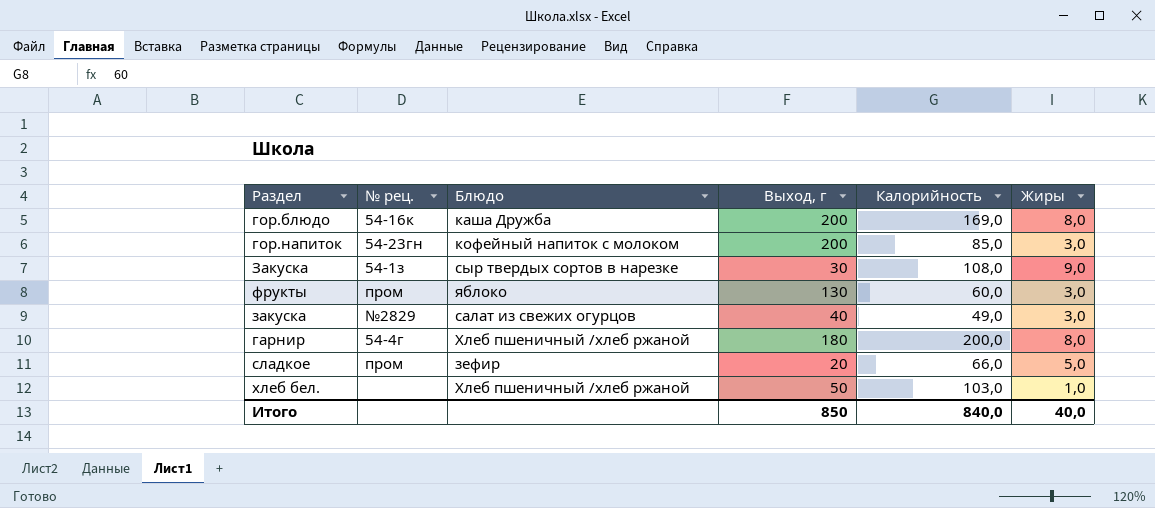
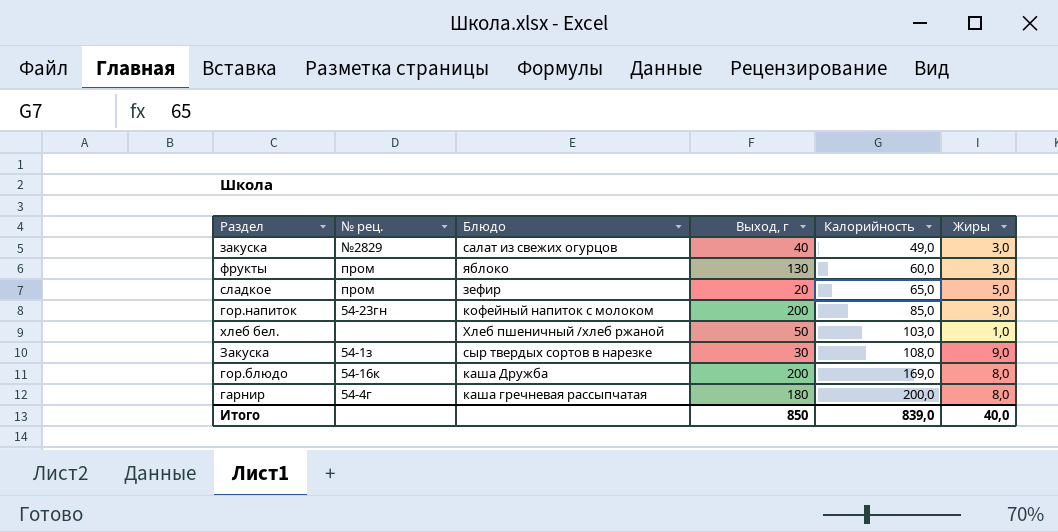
row order: none -> Калорийность ascending
сладкое | Калорийность: 66,0 -> 65,0
гарнир | Блюдо: Хлеб пшеничный /хлеб ржаной -> каша гречневая рассыпчатая
Итого | Калорийность: 840,0 -> 839,0

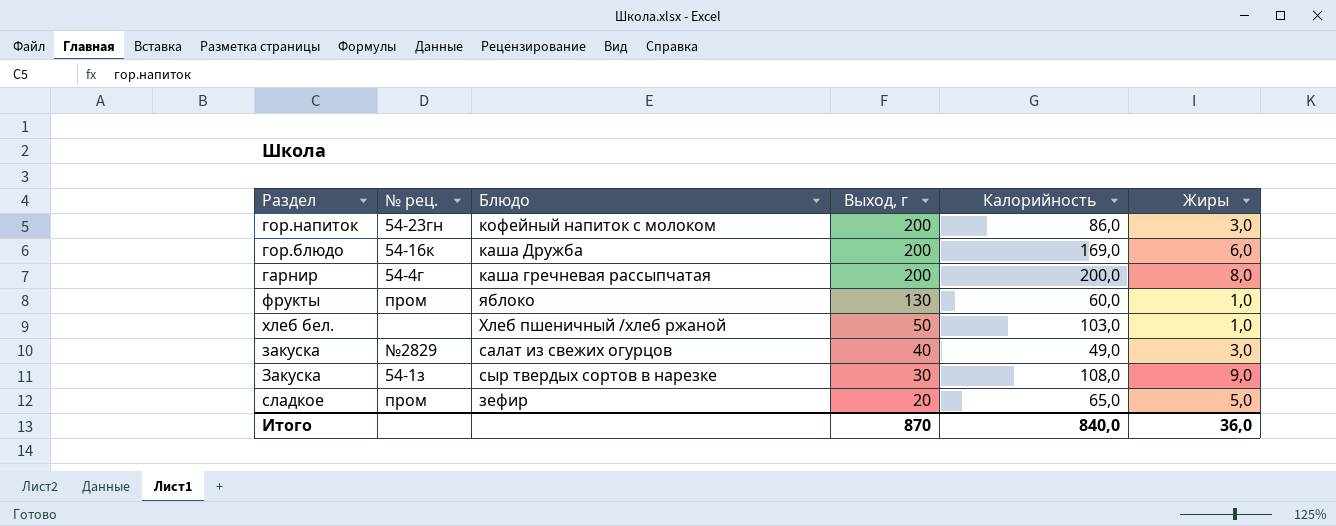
row order: Калорийность ascending -> Выход, г descending
гор.напиток | Калорийность: 85,0 -> 86,0
гор.блюдо | Жиры: 8,0 -> 6,0
гарнир | Выход, г: 180 -> 200
фрукты | Жиры: 3,0 -> 1,0
Итого | Выход, г: 850 -> 870
Итого | Калорийность: 839,0 -> 840,0
Итого | Жиры: 40,0 -> 36,0

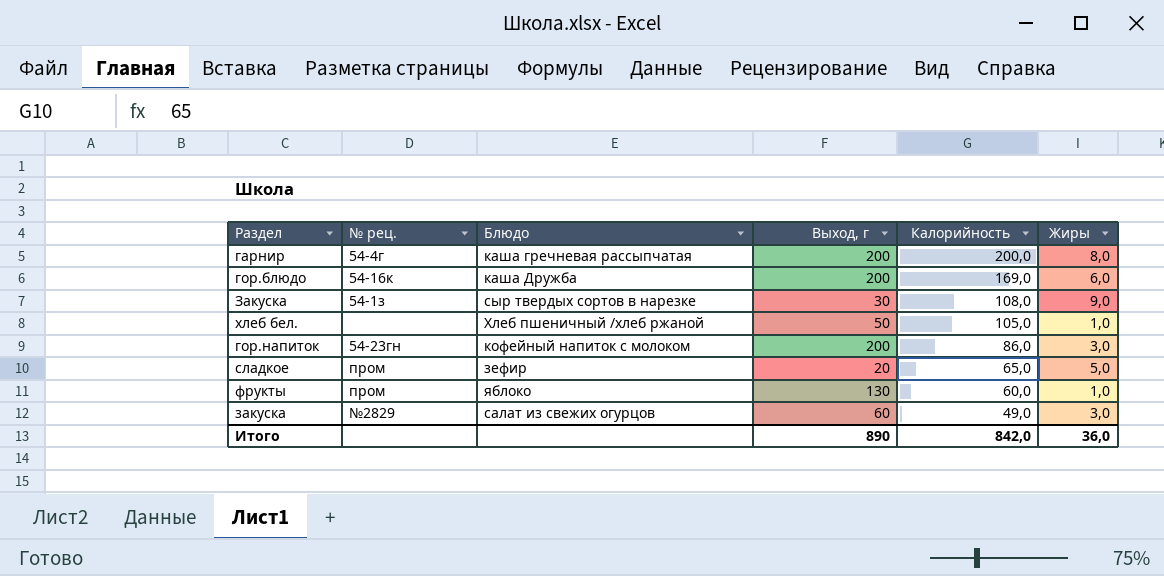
row order: Выход, г descending -> Калорийность descending
хлеб бел. | Калорийность: 103,0 -> 105,0
закуска | Выход, г: 40 -> 60
Итого | Выход, г: 870 -> 890
Итого | Калорийность: 840,0 -> 842,0

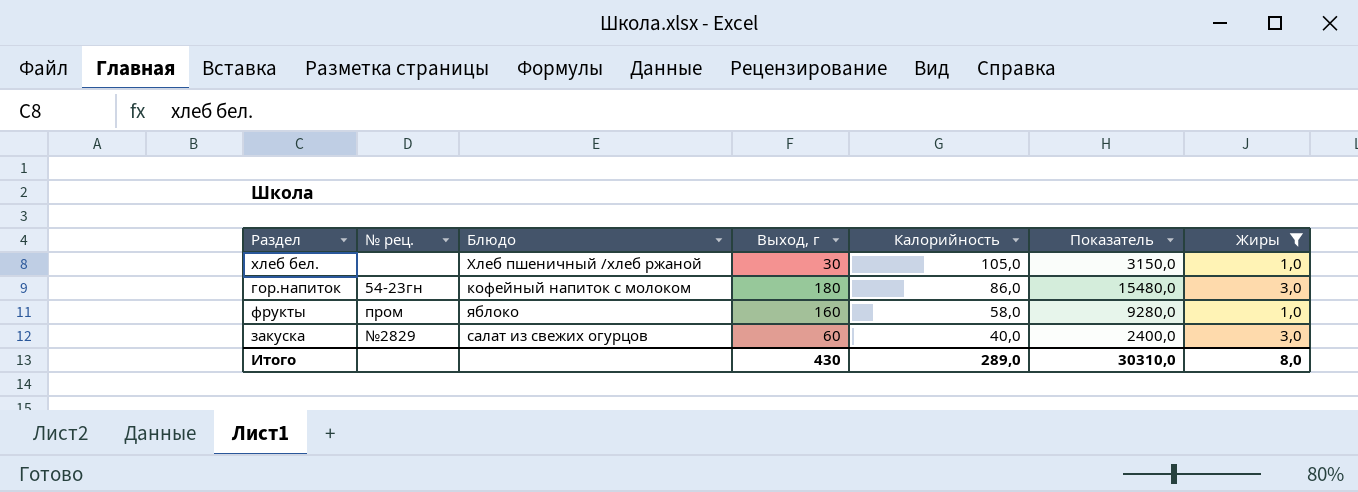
filter: none -> Жиры <= 3,0
column Показатель | formula: none -> [Выход, г] * [Калорийность]
хлеб бел. | Выход, г: 50 -> 30
гор.напиток | Выход, г: 200 -> 180
фрукты | Выход, г: 130 -> 160
фрукты | Калорийность: 60,0 -> 58,0
закуска | Калорийность: 49,0 -> 40,0
Итого | Выход, г: 890 -> 430
Итого | Калорийность: 842,0 -> 289,0
Итого | Жиры: 36,0 -> 8,0

